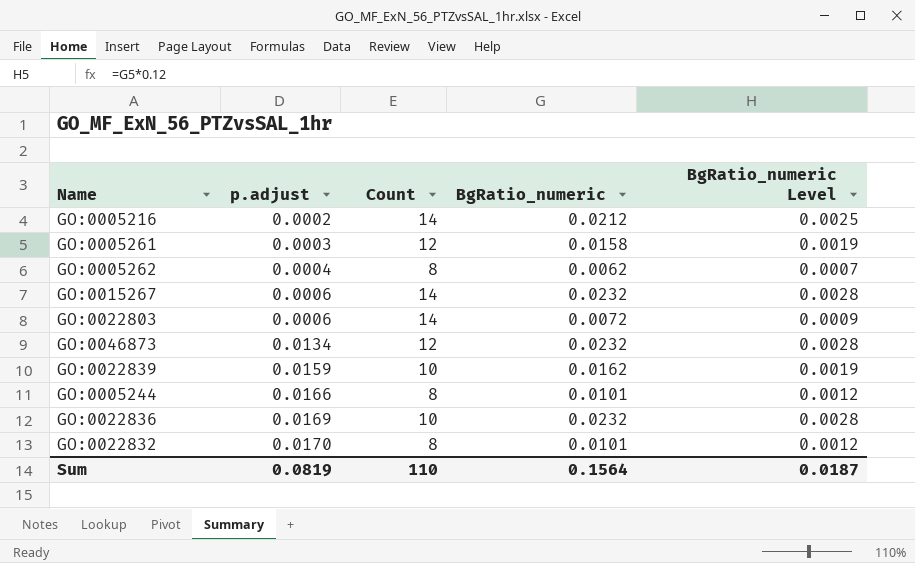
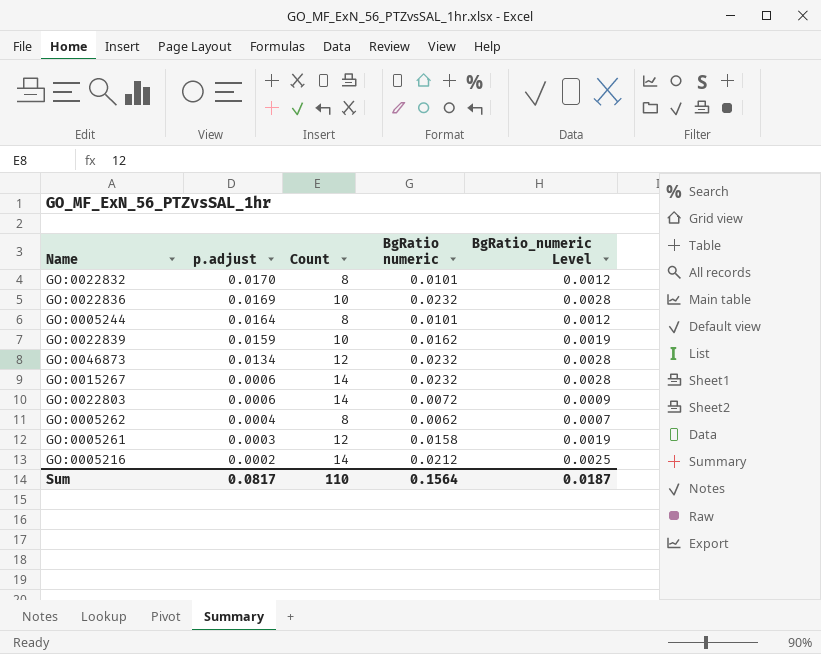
row order: p.adjust ascending -> p.adjust descending
column name: BgRatio_numeric -> BgRatio numeric
GO:0005244 | p.adjust: 0.0166 -> 0.0164
Sum | p.adjust: 0.0819 -> 0.0817

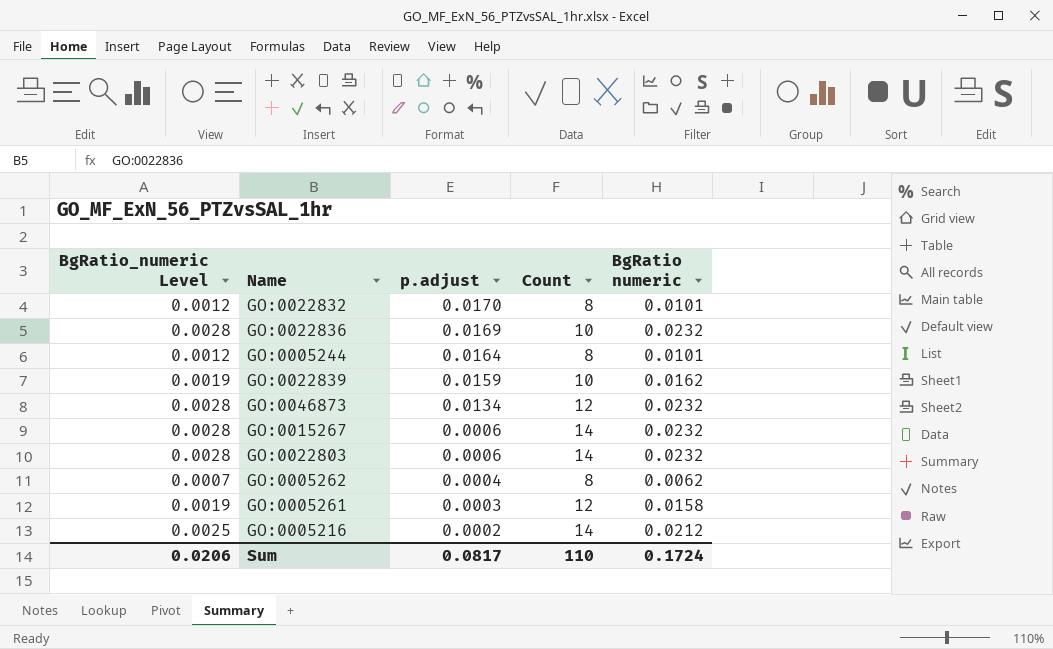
column BgRatio_numeric Level | position: 5 -> 1
GO:0022803 | BgRatio_numeric Level: 0.0009 -> 0.0028
GO:0022803 | BgRatio numeric: 0.0072 -> 0.0232
Sum | BgRatio_numeric Level: 0.0187 -> 0.0206
Sum | BgRatio numeric: 0.1564 -> 0.1724

